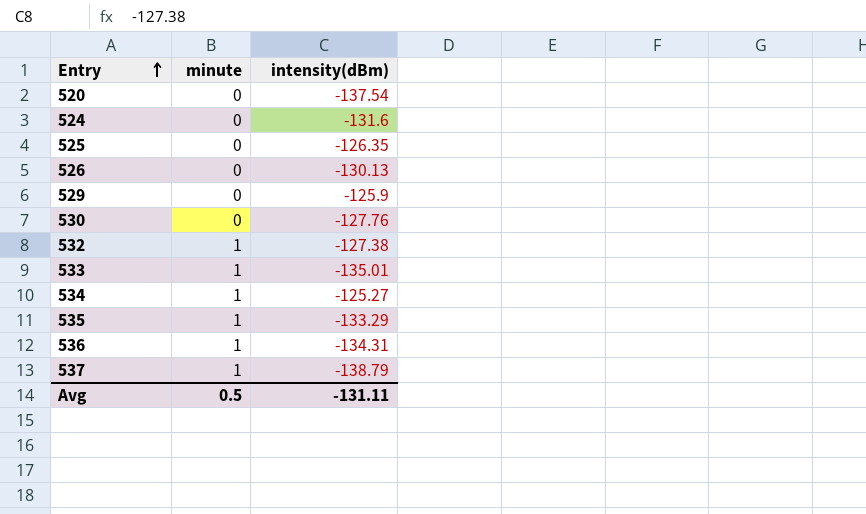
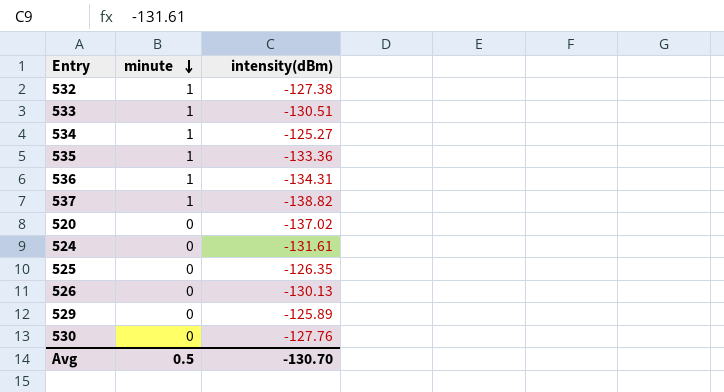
row order: Entry ascending -> minute descending
533 | intensity(dBm): -135.01 -> -130.51
535 | intensity(dBm): -133.29 -> -133.36
537 | intensity(dBm): -138.79 -> -138.82
520 | intensity(dBm): -137.54 -> -137.02
524 | intensity(dBm): -131.6 -> -131.61
529 | intensity(dBm): -125.9 -> -125.89
Avg | intensity(dBm): -131.11 -> -130.70

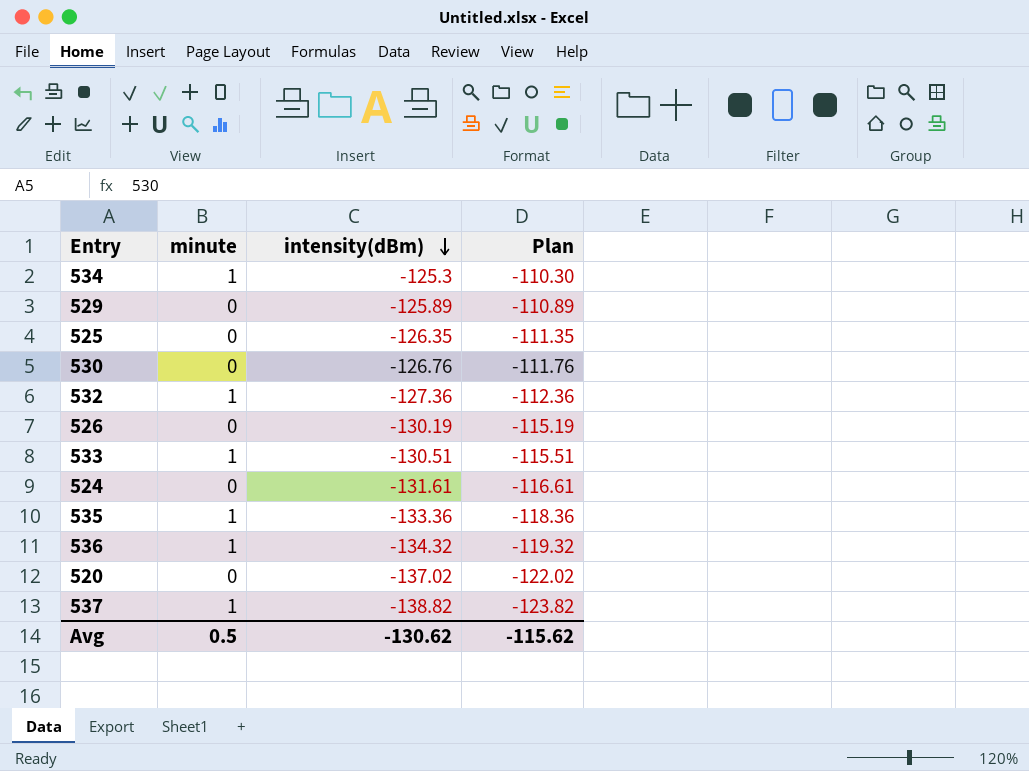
row order: minute descending -> intensity(dBm) descending
column Plan | formula: none -> [intensity(dBm)] + 15
534 | intensity(dBm): -125.27 -> -125.3
530 | intensity(dBm): -127.76 -> -126.76
532 | intensity(dBm): -127.38 -> -127.36
526 | intensity(dBm): -130.13 -> -130.19
536 | intensity(dBm): -134.31 -> -134.32
Avg | intensity(dBm): -130.70 -> -130.62

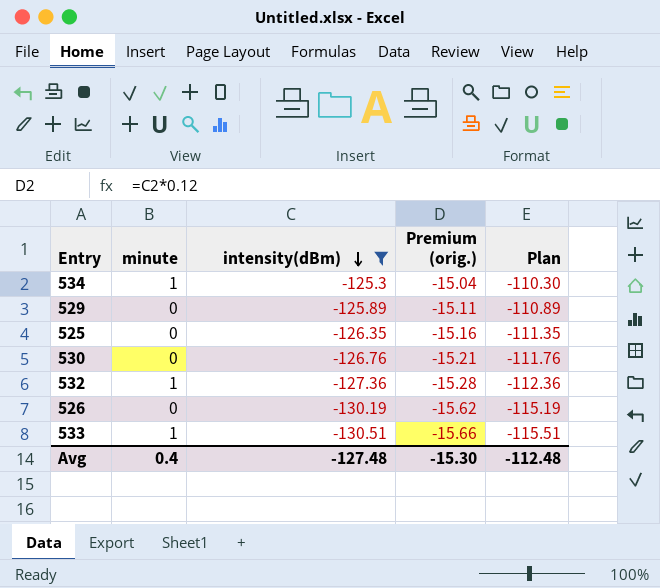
filter: none -> intensity(dBm) >= -130.51
column Premium (orig.) | formula: none -> [intensity(dBm)] * 0.12
Avg | minute: 0.5 -> 0.4
Avg | intensity(dBm): -130.62 -> -127.48
Avg | Plan: -115.62 -> -112.48

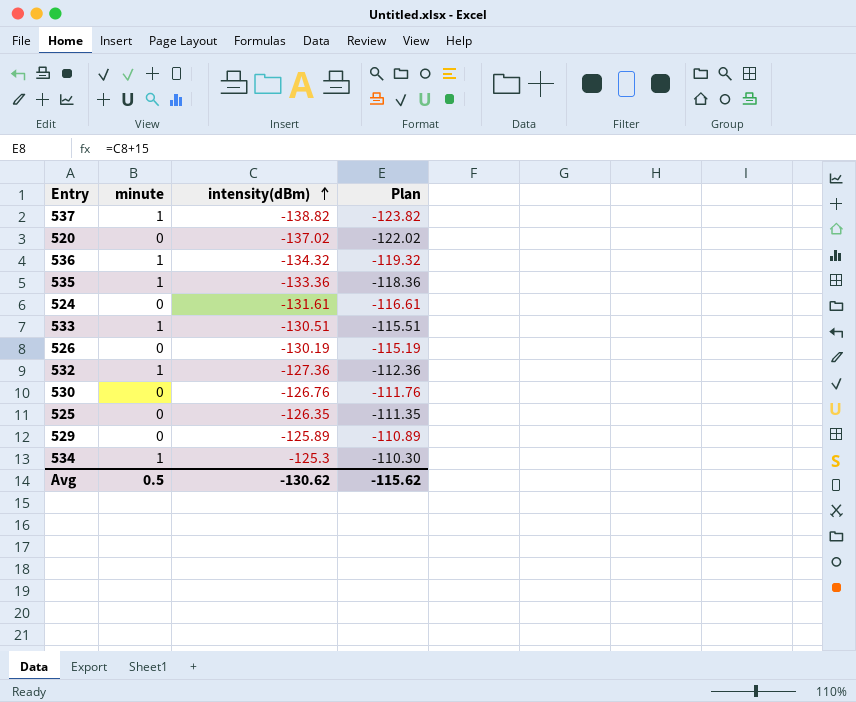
filter: intensity(dBm) >= -130.51 -> none
row order: intensity(dBm) descending -> intensity(dBm) ascending
column Premium (orig.) | formula: [intensity(dBm)] * 0.12 -> none
Avg | minute: 0.4 -> 0.5
Avg | intensity(dBm): -127.48 -> -130.62
Avg | Plan: -112.48 -> -115.62

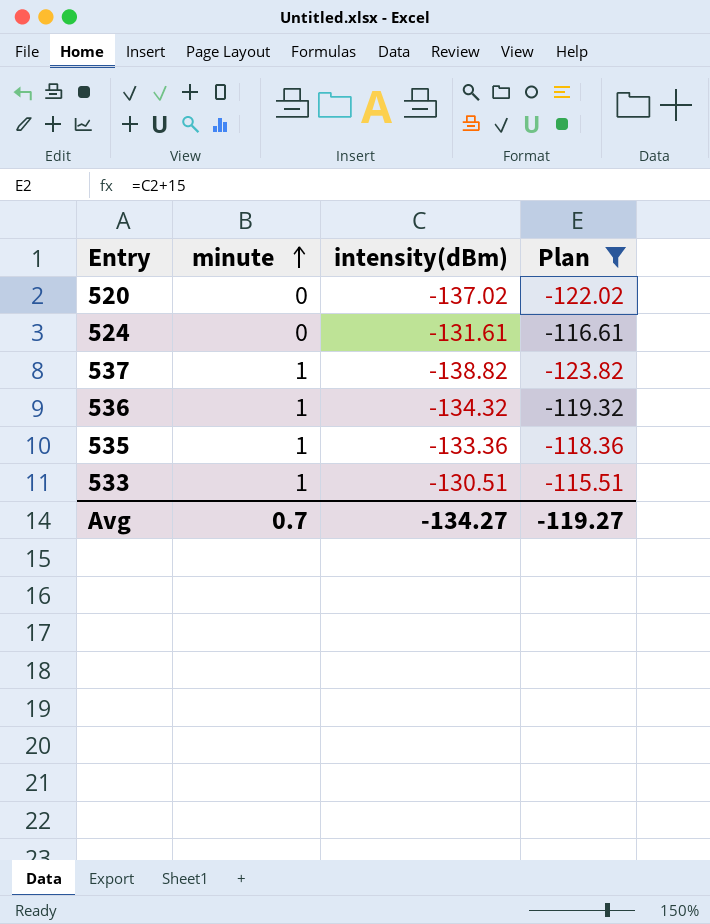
filter: none -> Plan <= -115.51
row order: intensity(dBm) ascending -> minute ascending
Avg | minute: 0.5 -> 0.7
Avg | intensity(dBm): -130.62 -> -134.27
Avg | Plan: -115.62 -> -119.27

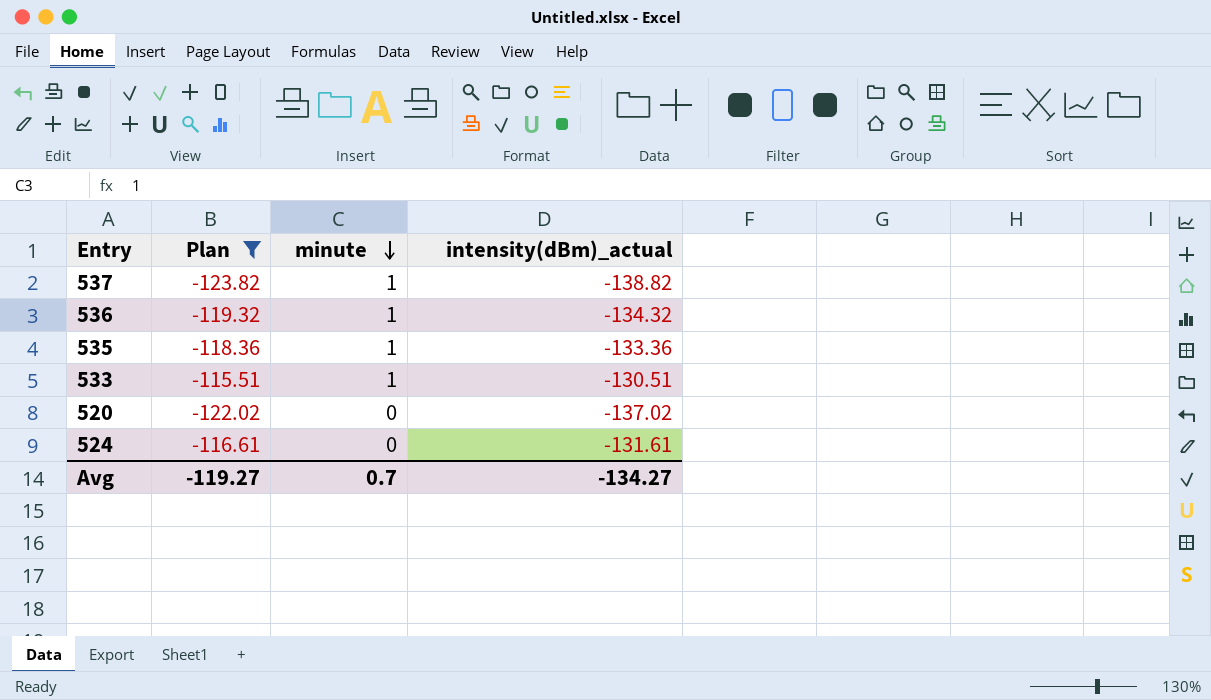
row order: minute ascending -> minute descending
column Plan | position: 4 -> 2
column name: intensity(dBm) -> intensity(dBm)_actual

